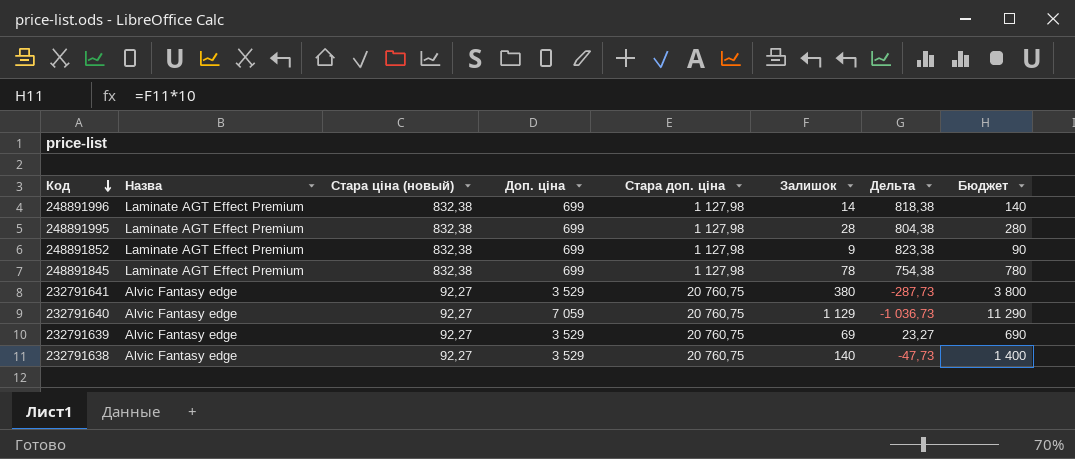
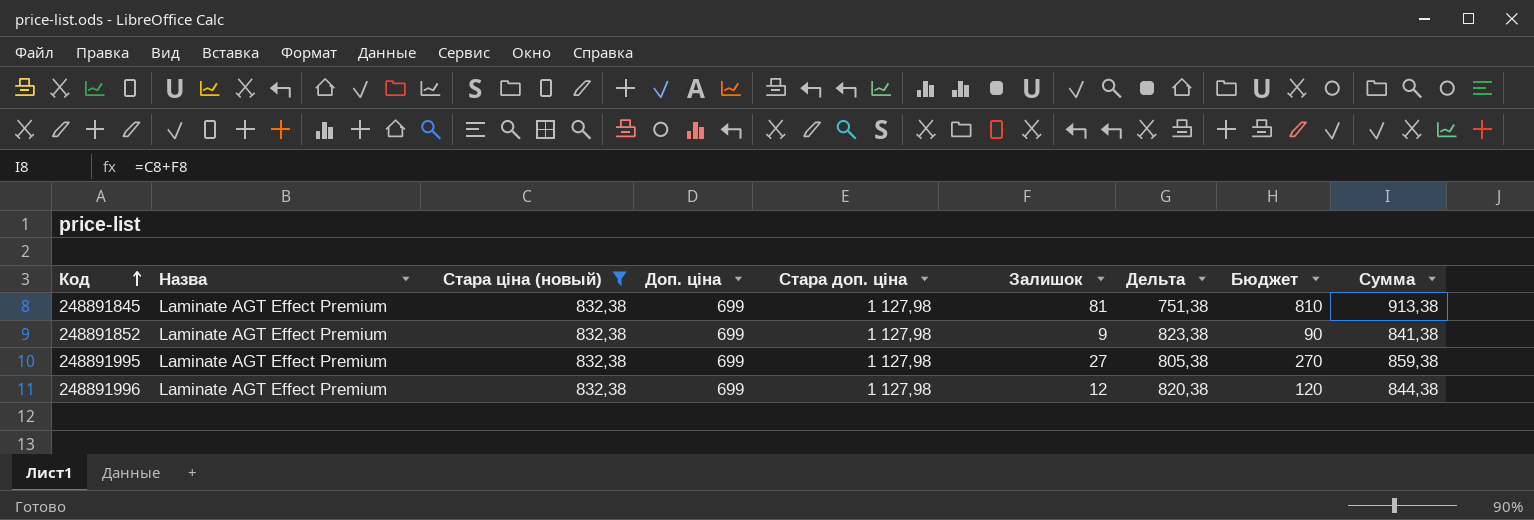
filter: none -> Стара ціна (новый) = 832,38
row order: Код descending -> Код ascending
column Сумма | formula: none -> [Стара ціна (новый)] + [Залишок]
248891845 | Залишок: 78 -> 81
248891845 | Дельта: 754,38 -> 751,38
248891845 | Бюджет: 780 -> 810
248891995 | Залишок: 28 -> 27
248891995 | Дельта: 804,38 -> 805,38
248891995 | Бюджет: 280 -> 270
248891996 | Залишок: 14 -> 12
248891996 | Дельта: 818,38 -> 820,38
248891996 | Бюджет: 140 -> 120

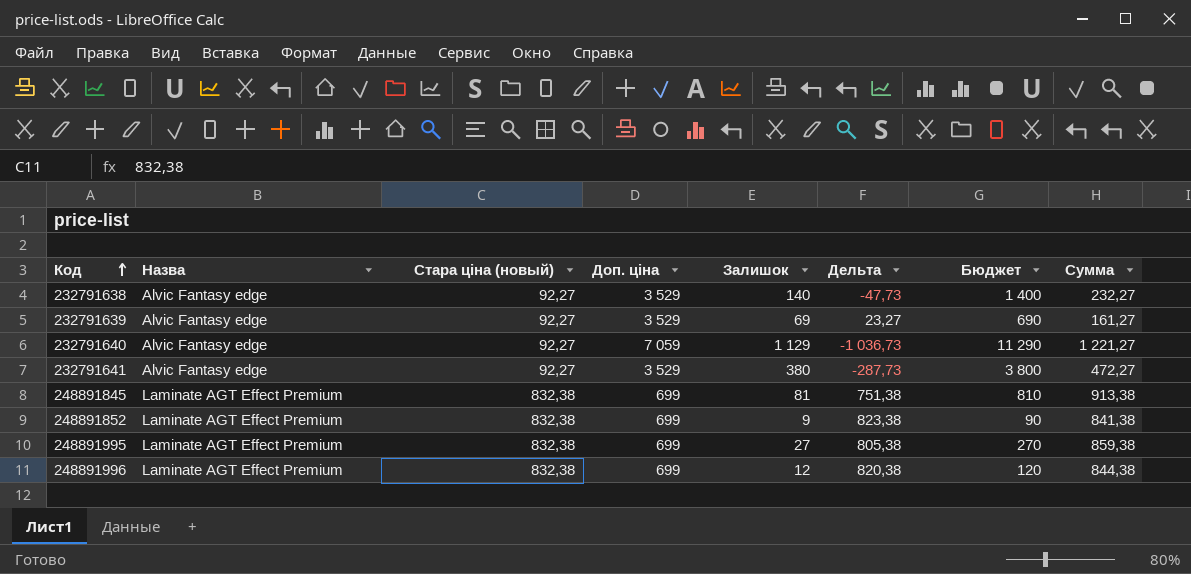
filter: Стара ціна (новый) = 832,38 -> none
column Стара доп. ціна | position: 5 -> none

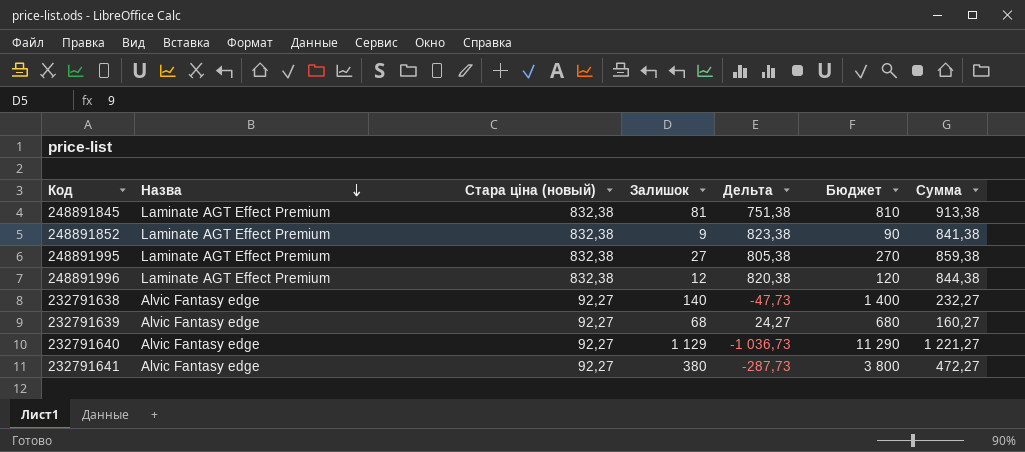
row order: Код ascending -> Назва descending
column Доп. ціна | position: 4 -> none
232791639 | Залишок: 69 -> 68
232791639 | Дельта: 23,27 -> 24,27
232791639 | Бюджет: 690 -> 680
232791639 | Сумма: 161,27 -> 160,27

